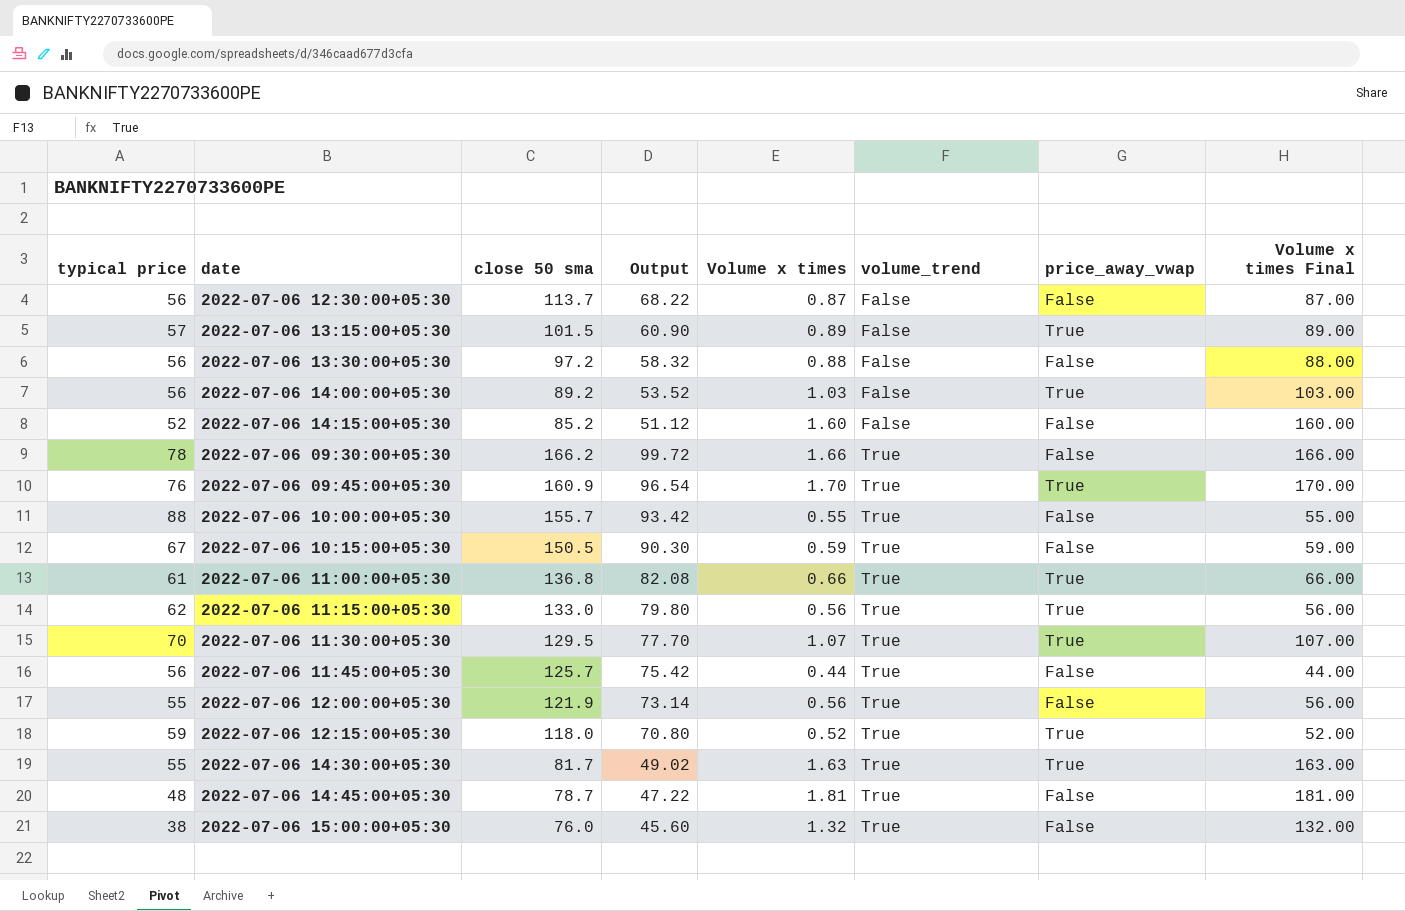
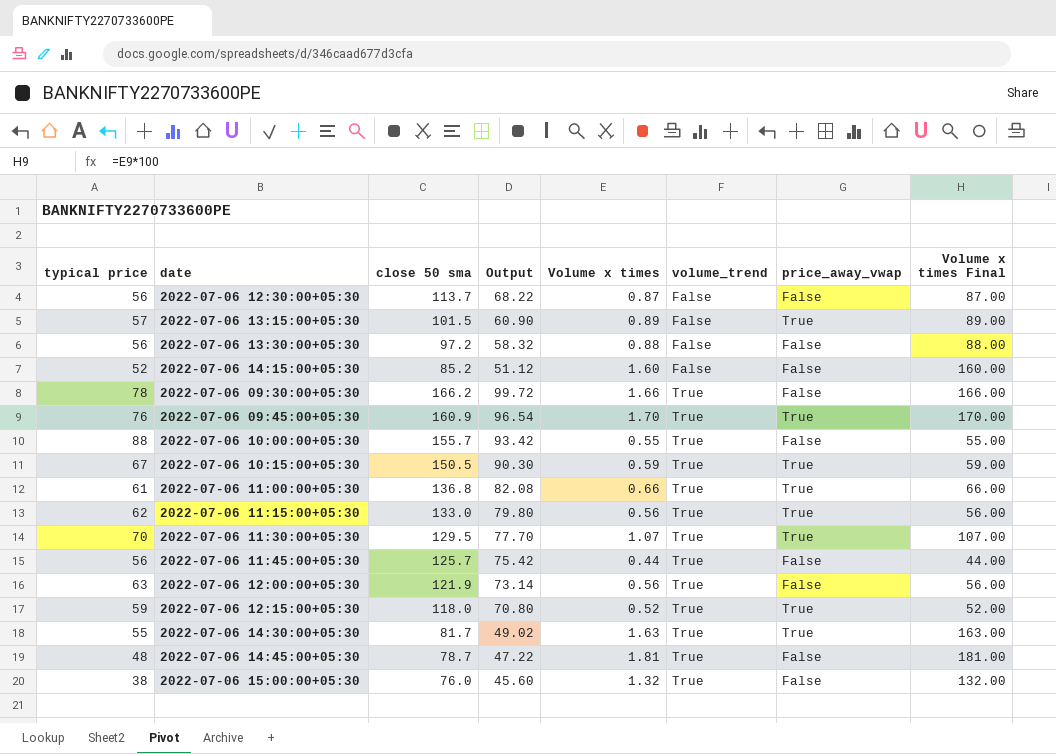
row 2022-07-06 14:00:00+05:30: 56 | 89.2 | 53.52 | 1.03 | False | True | 103.00 -> none
2022-07-06 10:15:00+05:30 | price_away_vwap: False -> True
2022-07-06 12:00:00+05:30 | typical price: 55 -> 63

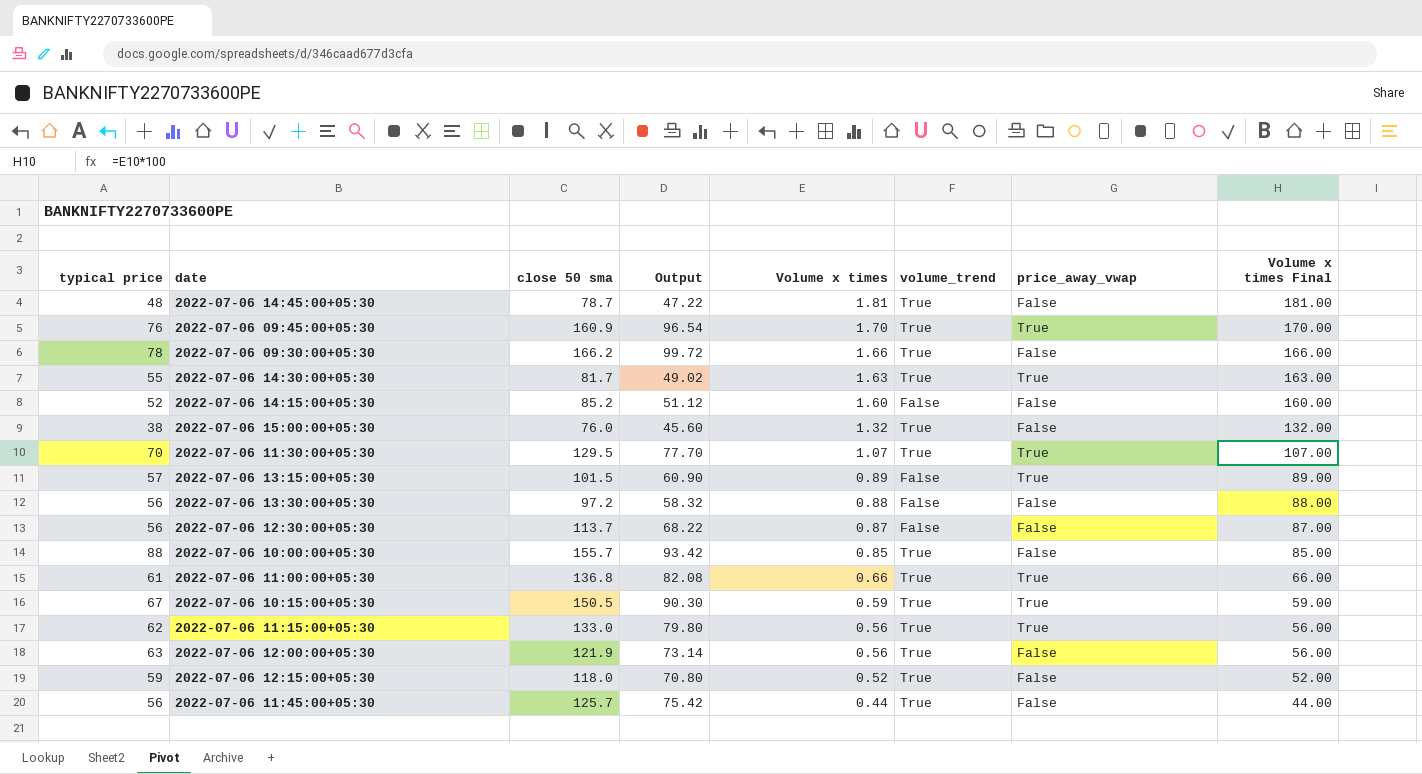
row order: volume_trend ascending -> Volume x times descending
2022-07-06 10:00:00+05:30 | Volume x times: 0.55 -> 0.85
2022-07-06 10:00:00+05:30 | Volume x times Final: 55.00 -> 85.00
2022-07-06 12:15:00+05:30 | price_away_vwap: True -> False

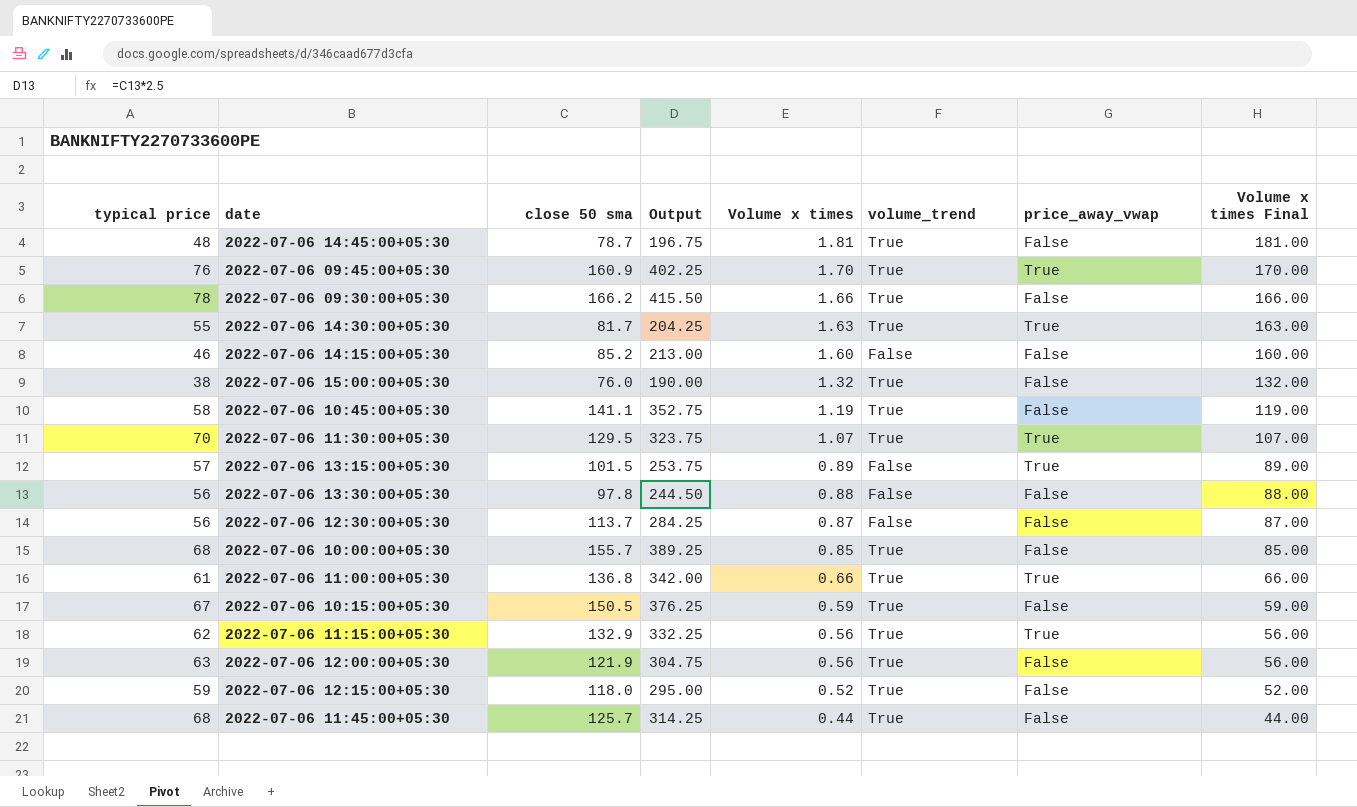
column Output | formula: [close 50 sma] * 0.6 -> [close 50 sma] * 2.5
2022-07-06 14:15:00+05:30 | typical price: 52 -> 46
row 2022-07-06 10:45:00+05:30: none -> 58 | 141.1 | 352.75 | 1.19 | True | False | 119.00
2022-07-06 13:30:00+05:30 | close 50 sma: 97.2 -> 97.8
2022-07-06 10:00:00+05:30 | typical price: 88 -> 68
2022-07-06 10:15:00+05:30 | price_away_vwap: True -> False
2022-07-06 11:15:00+05:30 | close 50 sma: 133.0 -> 132.9
2022-07-06 11:45:00+05:30 | typical price: 56 -> 68

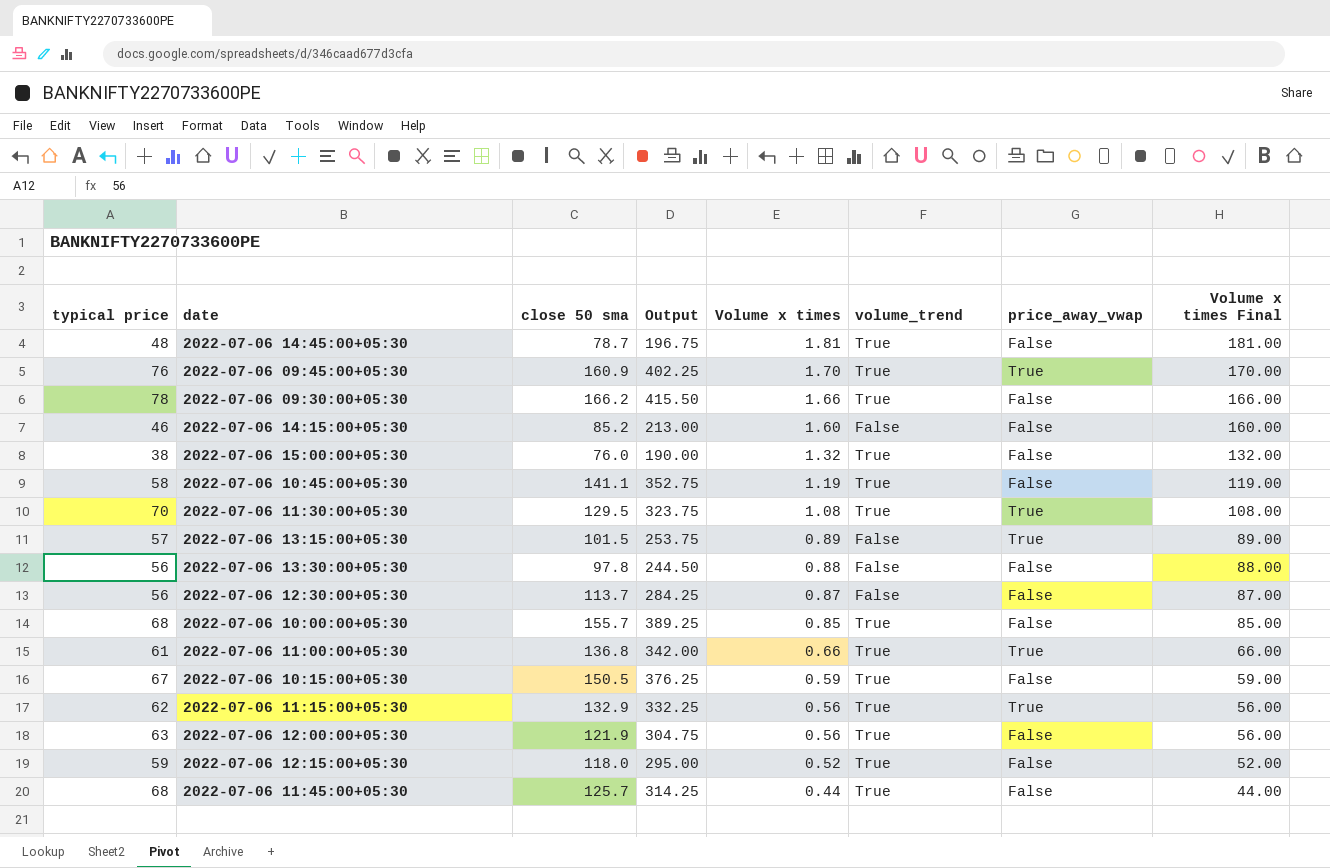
row 2022-07-06 14:30:00+05:30: 55 | 81.7 | 204.25 | 1.63 | True | True | 163.00 -> none
2022-07-06 11:30:00+05:30 | Volume x times: 1.07 -> 1.08
2022-07-06 11:30:00+05:30 | Volume x times Final: 107.00 -> 108.00

